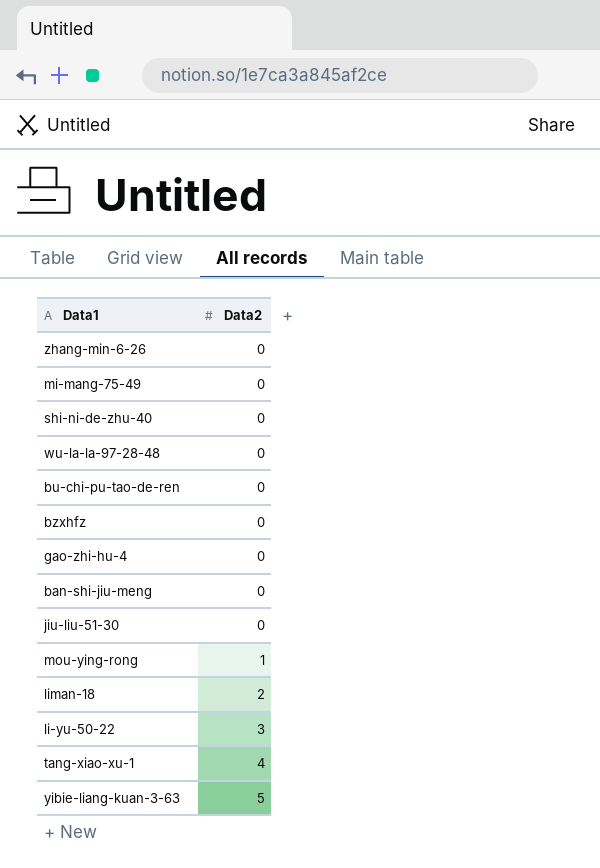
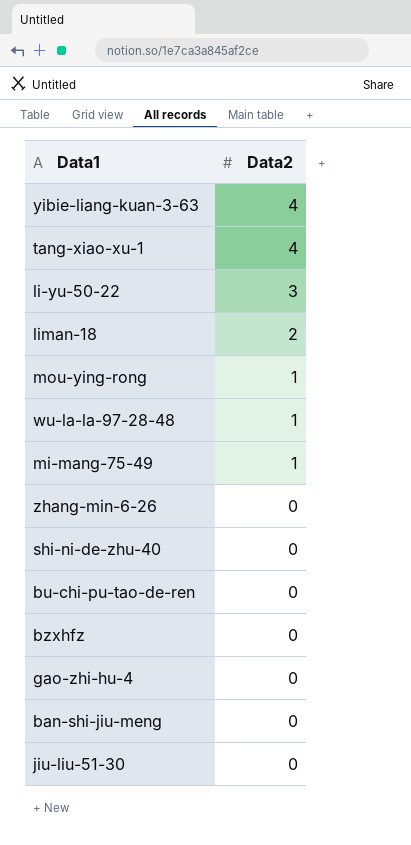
row order: Data2 ascending -> Data2 descending
yibie-liang-kuan-3-63 | Data2: 5 -> 4
wu-la-la-97-28-48 | Data2: 0 -> 1
mi-mang-75-49 | Data2: 0 -> 1

